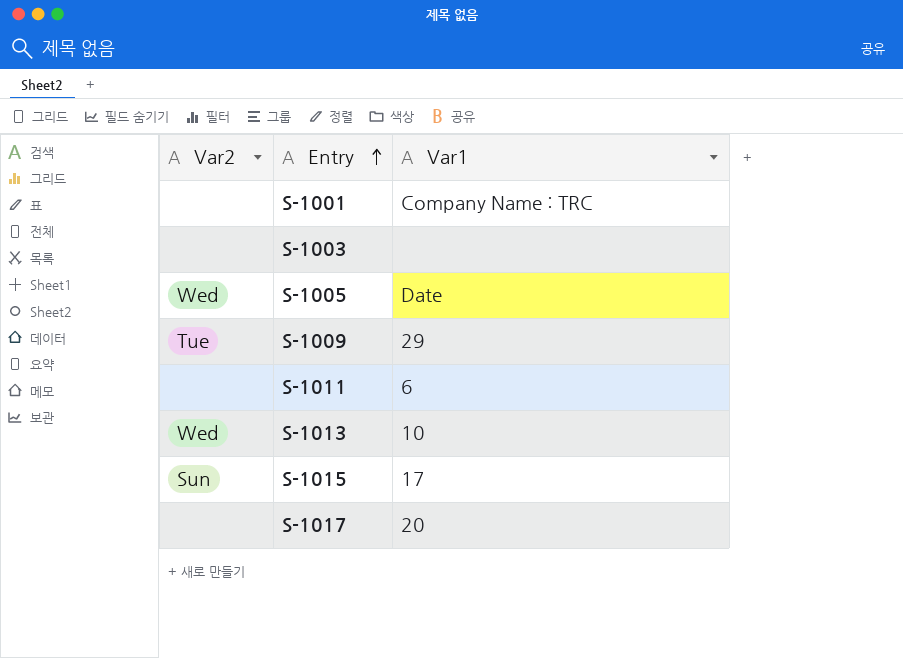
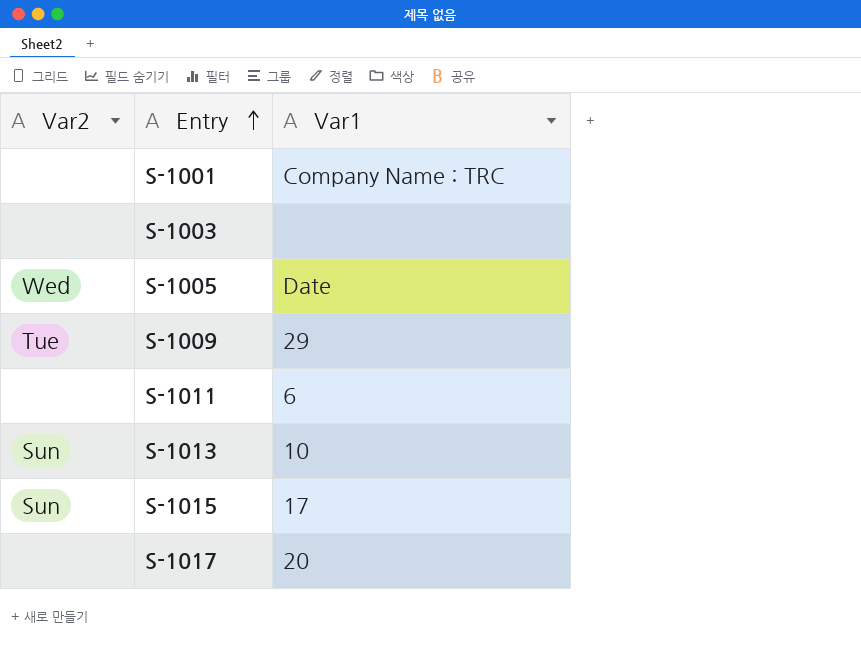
S-1013 | Var2: Wed -> Sun

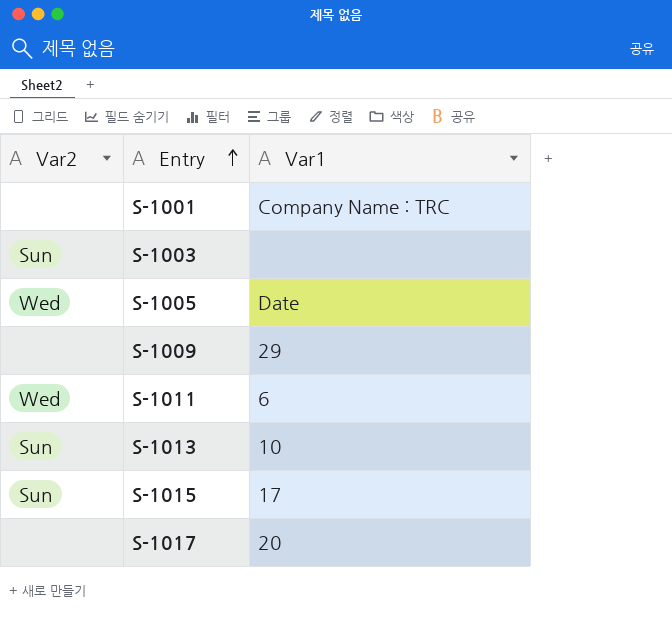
S-1003 | Var2: none -> Sun
S-1009 | Var2: Tue -> none
S-1011 | Var2: none -> Wed

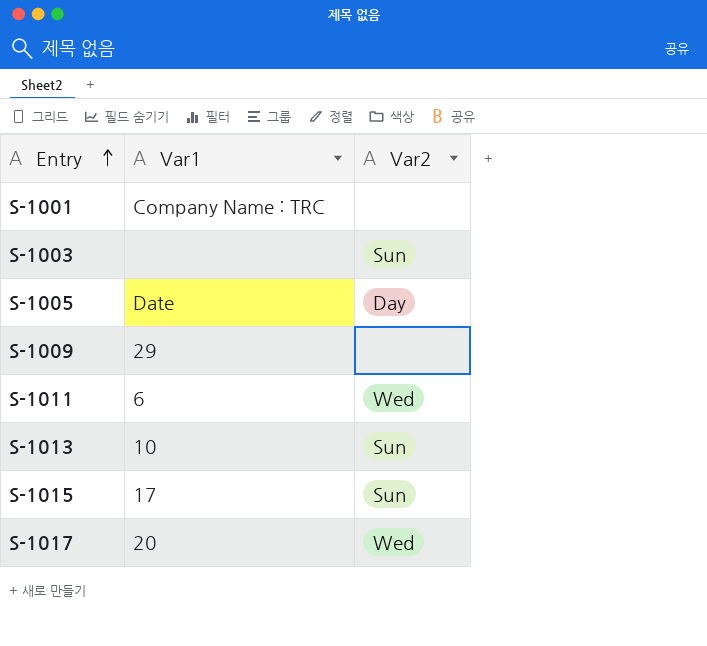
column Var2 | position: 1 -> 3
S-1005 | Var2: Wed -> Day
S-1017 | Var2: none -> Wed

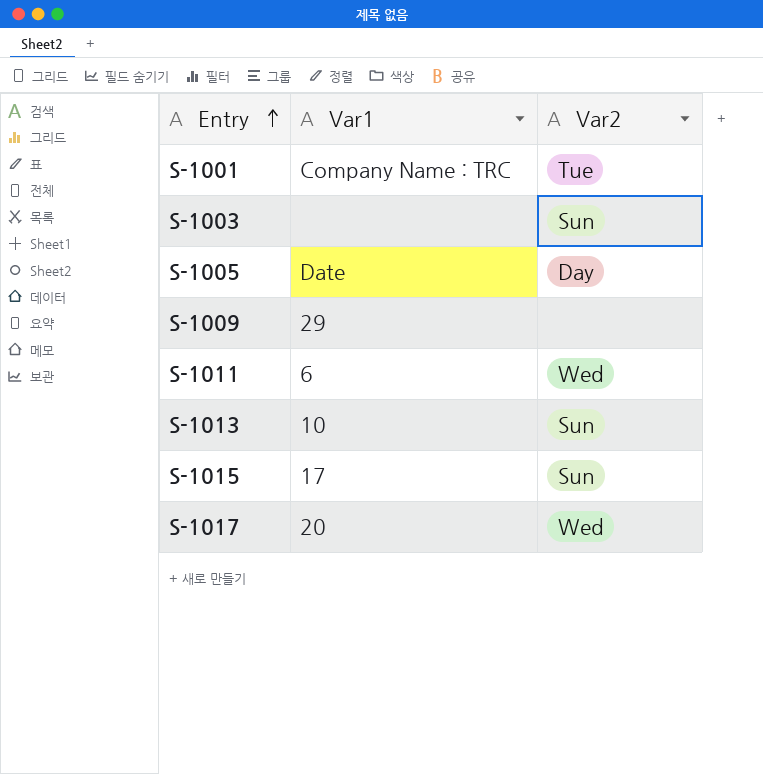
S-1001 | Var2: none -> Tue

